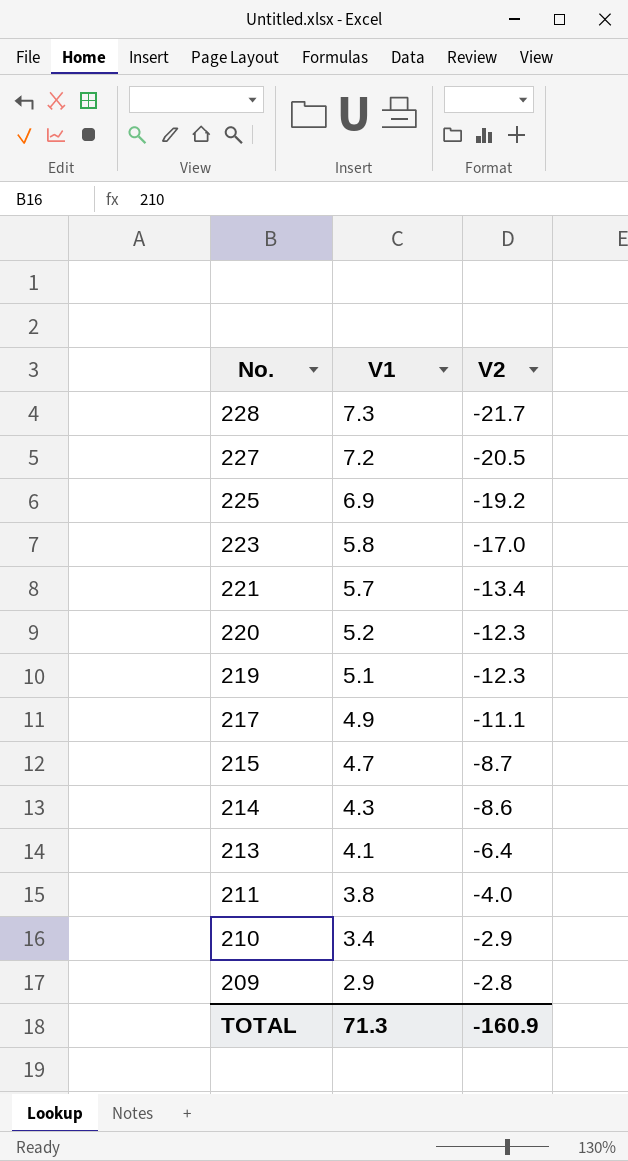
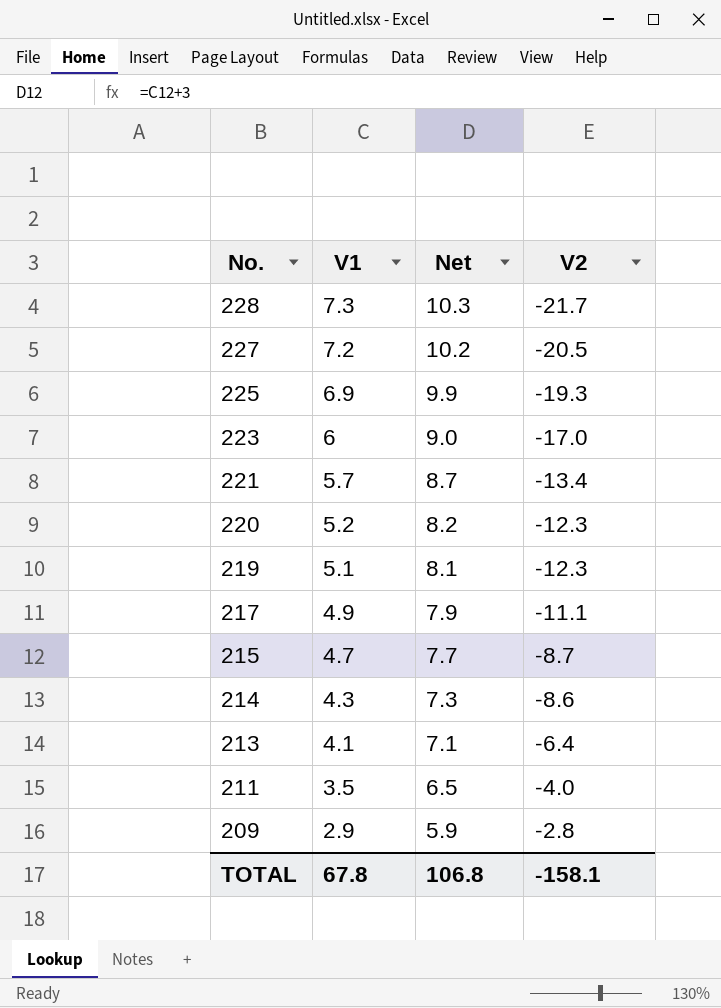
column Net | formula: none -> [V1] + 3
row 210: 3.4 | -2.9 -> none
225 | V2: -19.2 -> -19.3
223 | V1: 5.8 -> 6
211 | V1: 3.8 -> 3.5
TOTAL | V1: 71.3 -> 67.8
TOTAL | V2: -160.9 -> -158.1

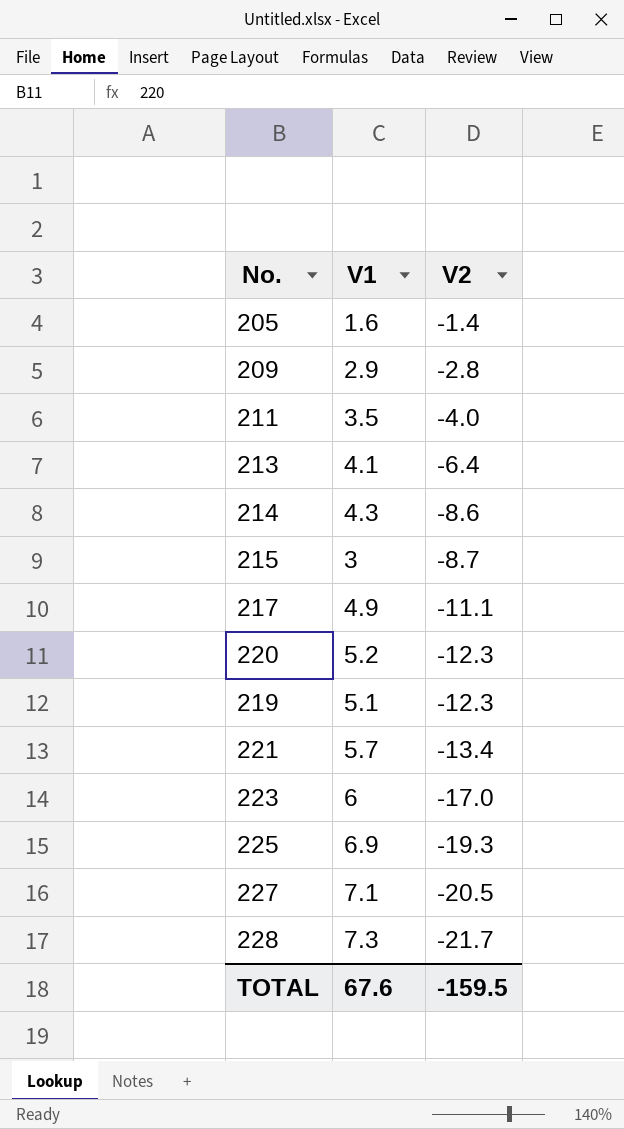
row order: No. descending -> V2 descending
column Net | formula: [V1] + 3 -> none
row 205: none -> 1.6 | -1.4
215 | V1: 4.7 -> 3
227 | V1: 7.2 -> 7.1
TOTAL | V1: 67.8 -> 67.6
TOTAL | V2: -158.1 -> -159.5

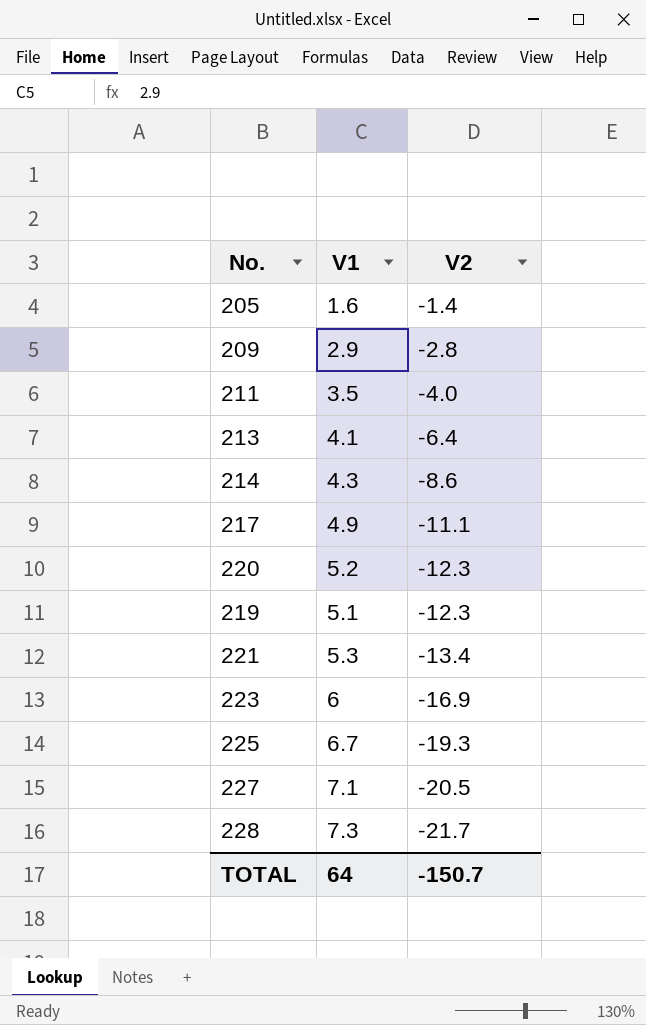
row 215: 3 | -8.7 -> none
221 | V1: 5.7 -> 5.3
223 | V2: -17.0 -> -16.9
225 | V1: 6.9 -> 6.7
TOTAL | V1: 67.6 -> 64
TOTAL | V2: -159.5 -> -150.7

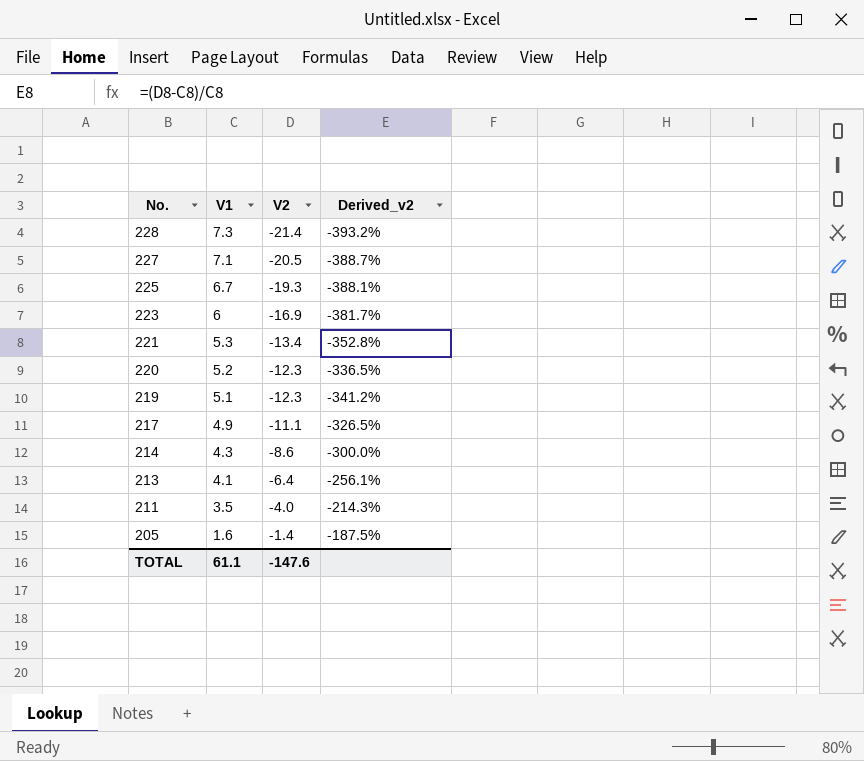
row order: V2 descending -> No. descending
column Derived_v2 | formula: none -> ([V2] - [V1]) / [V1]
row 209: 2.9 | -2.8 -> none
228 | V2: -21.7 -> -21.4
TOTAL | V1: 64 -> 61.1
TOTAL | V2: -150.7 -> -147.6

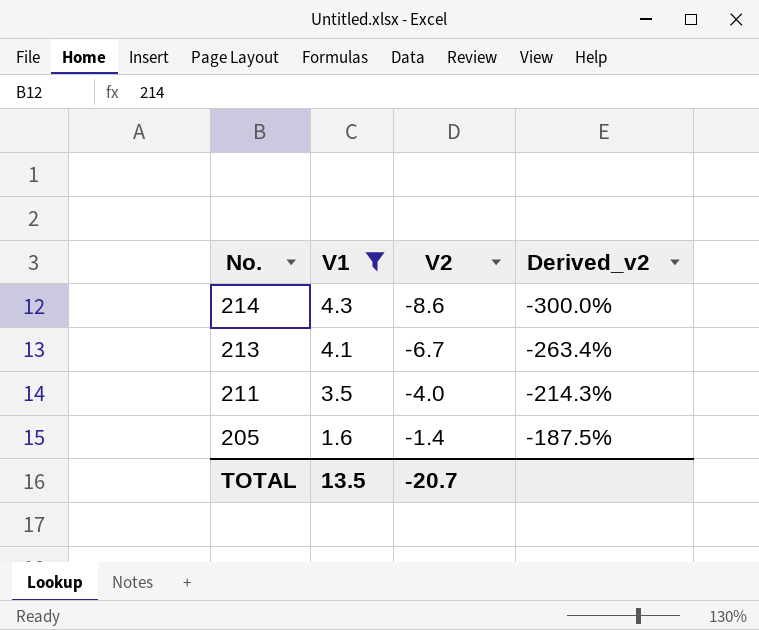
filter: none -> V1 <= 4.3
213 | V2: -6.4 -> -6.7
213 | Derived_v2: -256.1% -> -263.4%
TOTAL | V1: 61.1 -> 13.5
TOTAL | V2: -147.6 -> -20.7

